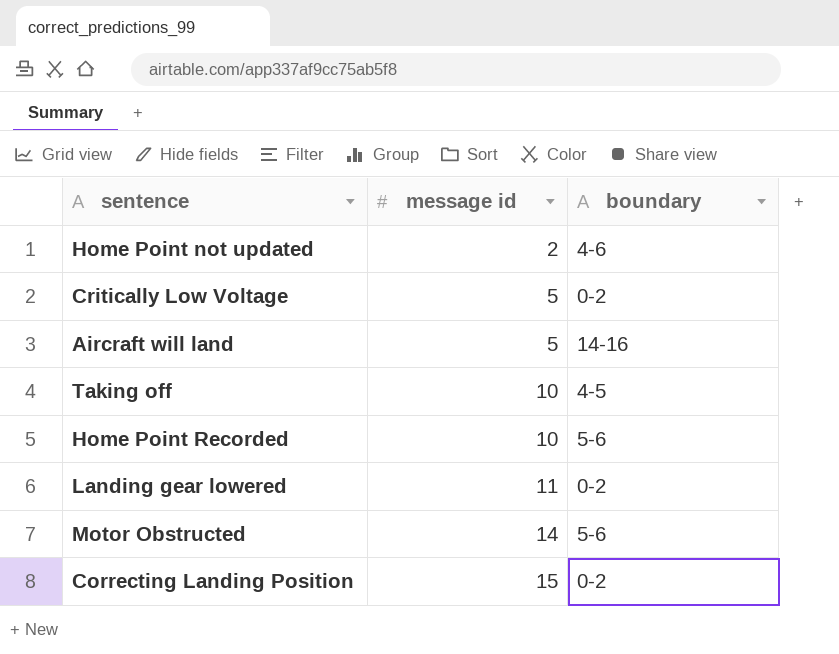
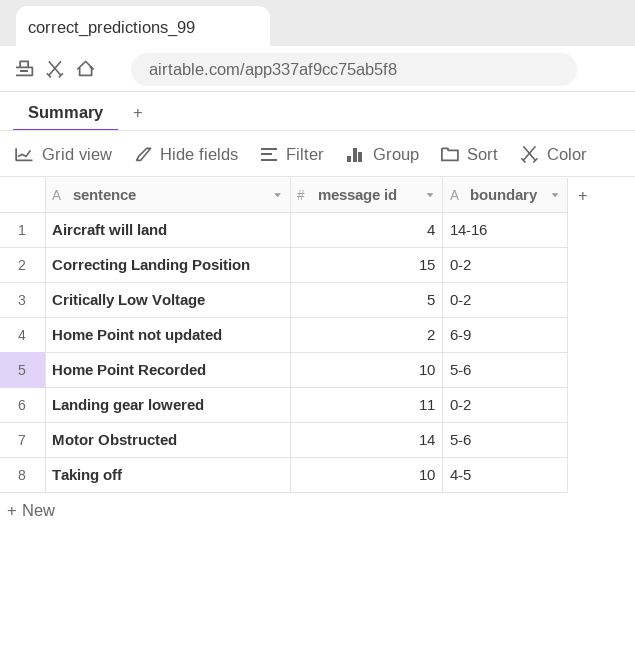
row order: message id ascending -> sentence ascending
Aircraft will land | message id: 5 -> 4
Home Point not updated | boundary: 4-6 -> 6-9

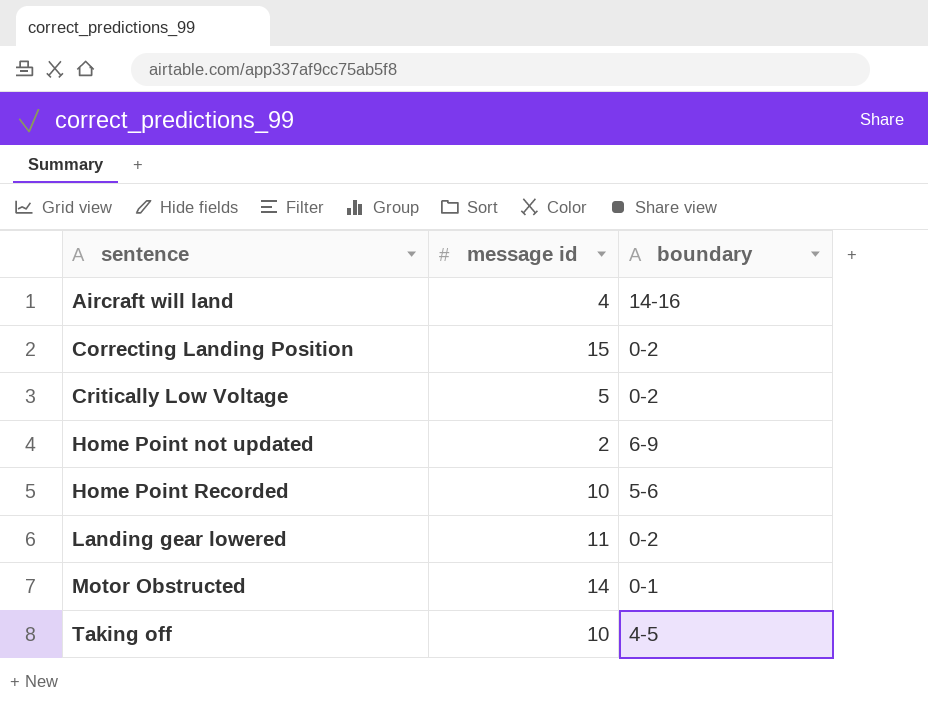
Motor Obstructed | boundary: 5-6 -> 0-1

